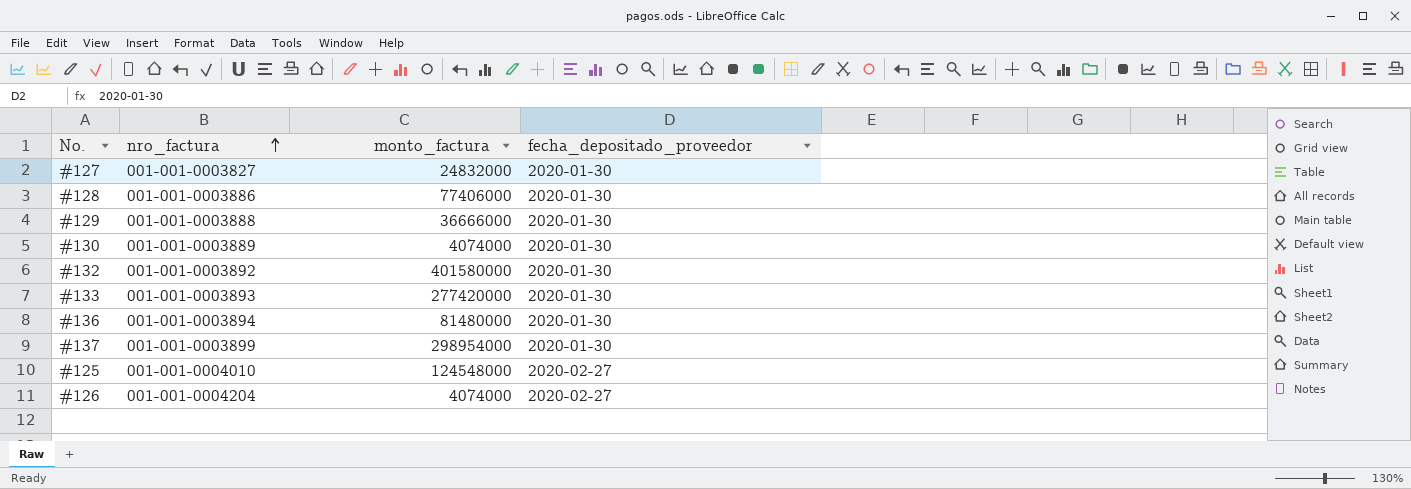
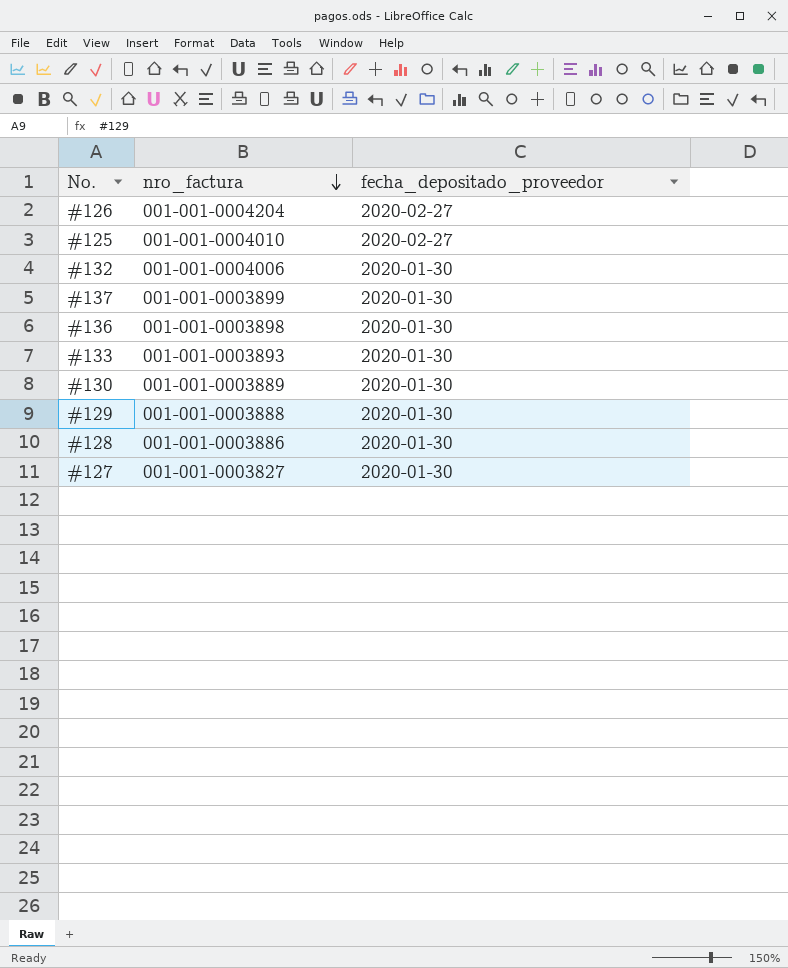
row order: nro_factura ascending -> nro_factura descending
column monto_factura | position: 3 -> none
#132 | nro_factura: 001-001-0003892 -> 001-001-0004006
#136 | nro_factura: 001-001-0003894 -> 001-001-0003898

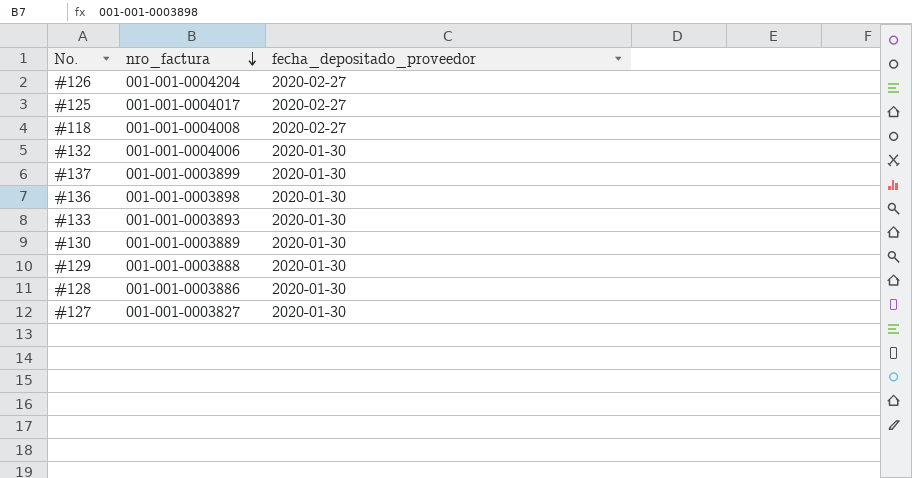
#125 | nro_factura: 001-001-0004010 -> 001-001-0004017
row #118: none -> 001-001-0004008 | 2020-02-27

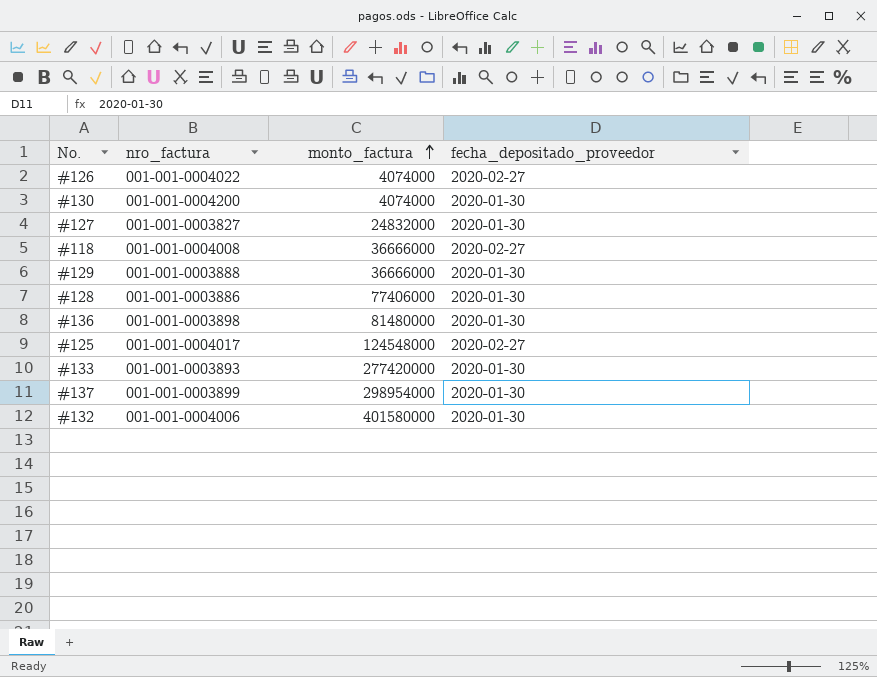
row order: nro_factura descending -> monto_factura ascending
column monto_factura | position: none -> 3
#126 | nro_factura: 001-001-0004204 -> 001-001-0004022
#130 | nro_factura: 001-001-0003889 -> 001-001-0004200

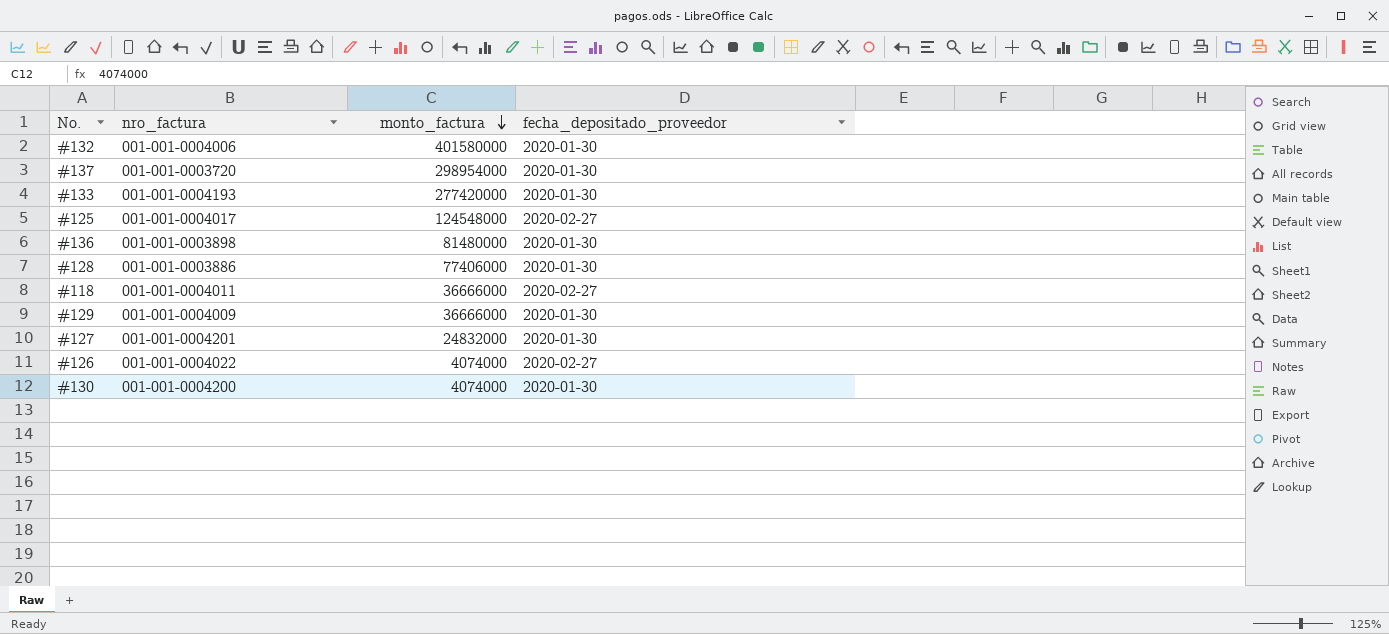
row order: monto_factura ascending -> monto_factura descending
#137 | nro_factura: 001-001-0003899 -> 001-001-0003720
#133 | nro_factura: 001-001-0003893 -> 001-001-0004193
#118 | nro_factura: 001-001-0004008 -> 001-001-0004011
#129 | nro_factura: 001-001-0003888 -> 001-001-0004009
#127 | nro_factura: 001-001-0003827 -> 001-001-0004201

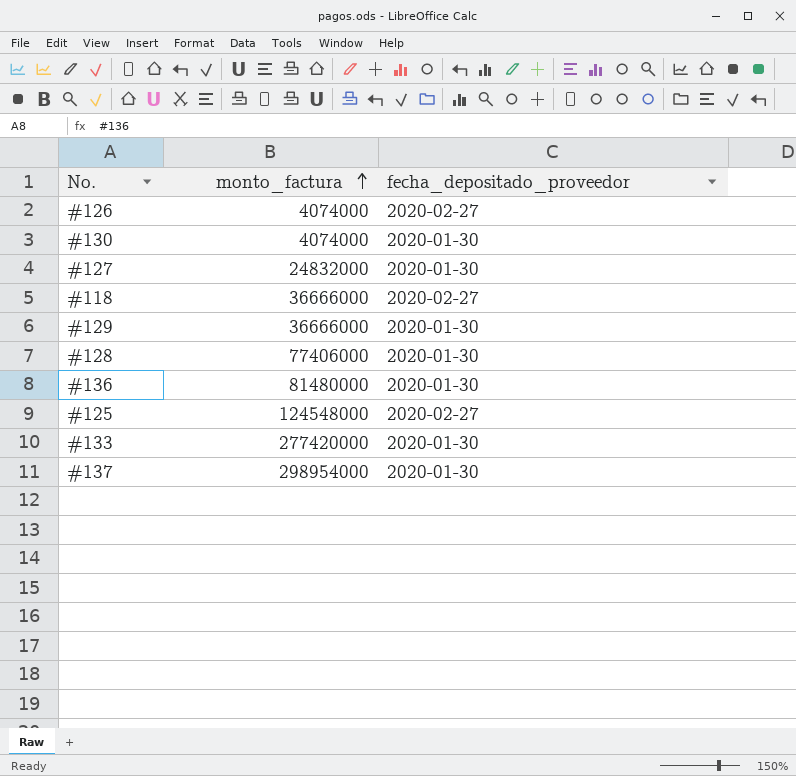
row order: monto_factura descending -> monto_factura ascending
column nro_factura | position: 2 -> none
row #132: 001-001-0004006 | 401580000 | 2020-01-30 -> none

